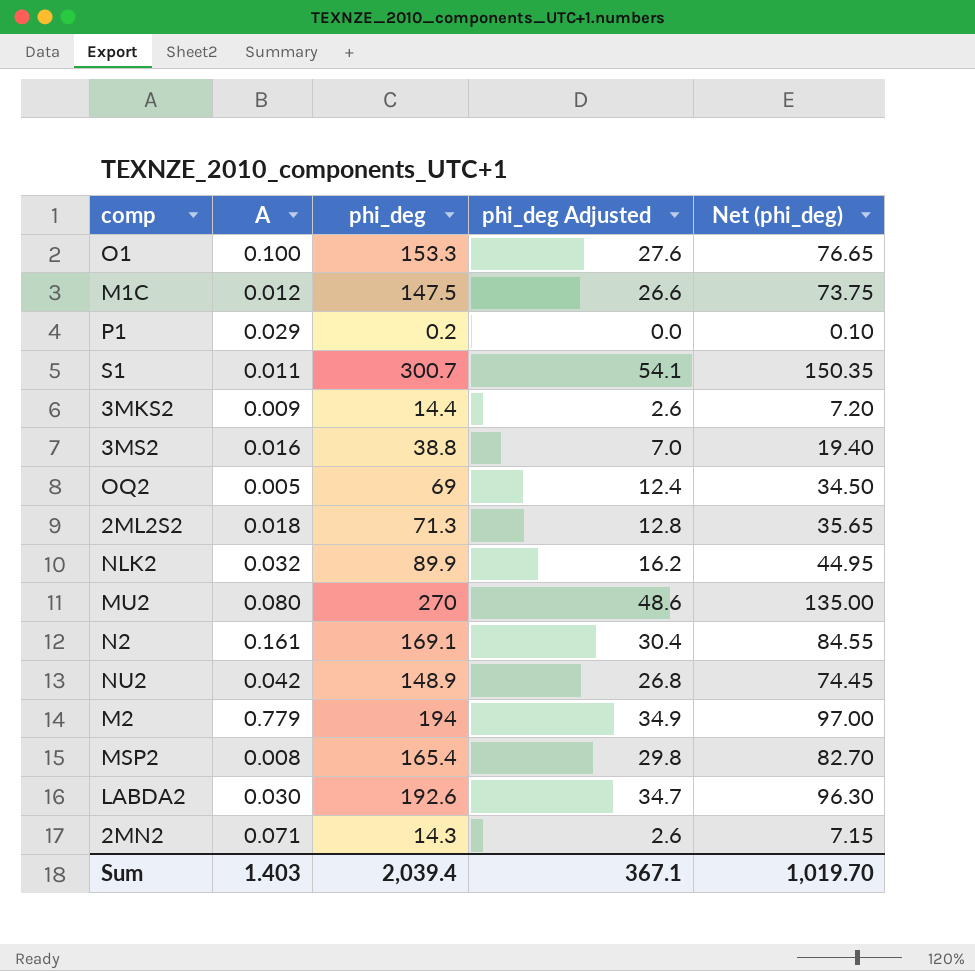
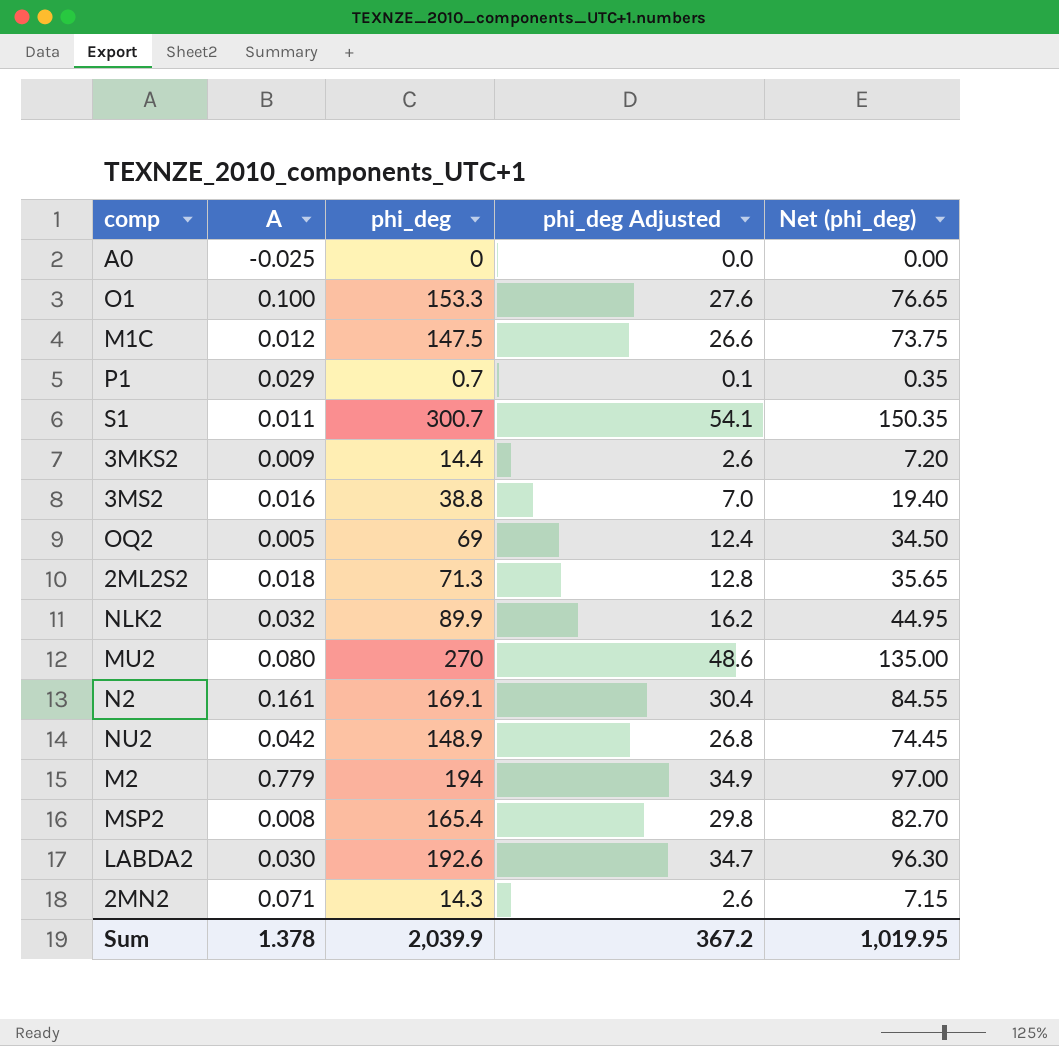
row A0: none -> -0.025 | 0 | 0.0 | 0.00
P1 | phi_deg: 0.2 -> 0.7
P1 | phi_deg Adjusted: 0.0 -> 0.1
P1 | Net (phi_deg): 0.10 -> 0.35
Sum | A: 1.403 -> 1.378
Sum | phi_deg: 2,039.4 -> 2,039.9
Sum | phi_deg Adjusted: 367.1 -> 367.2
Sum | Net (phi_deg): 1,019.70 -> 1,019.95

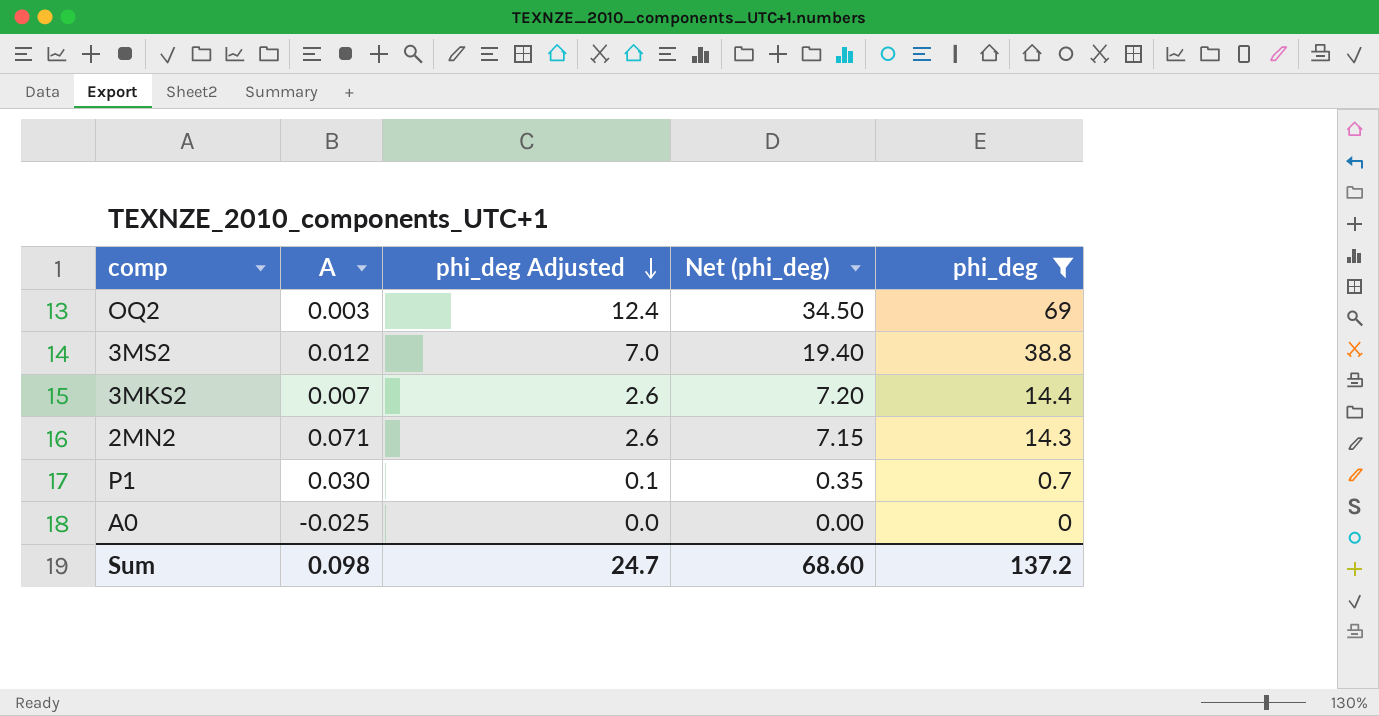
filter: none -> phi_deg <= 69
row order: none -> phi_deg Adjusted descending
column phi_deg | position: 3 -> 5
OQ2 | A: 0.005 -> 0.003
3MS2 | A: 0.016 -> 0.012
3MKS2 | A: 0.009 -> 0.007
P1 | A: 0.029 -> 0.030
Sum | A: 1.378 -> 0.098
Sum | phi_deg Adjusted: 367.2 -> 24.7
Sum | Net (phi_deg): 1,019.95 -> 68.60
Sum | phi_deg: 2,039.9 -> 137.2

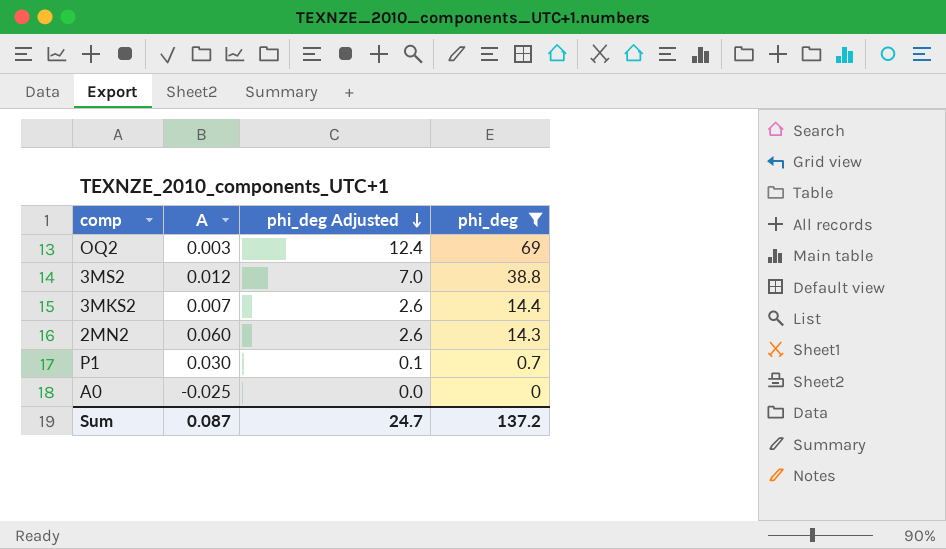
column Net (phi_deg) | formula: [phi_deg] * 0.5 -> none
2MN2 | A: 0.071 -> 0.060
Sum | A: 0.098 -> 0.087

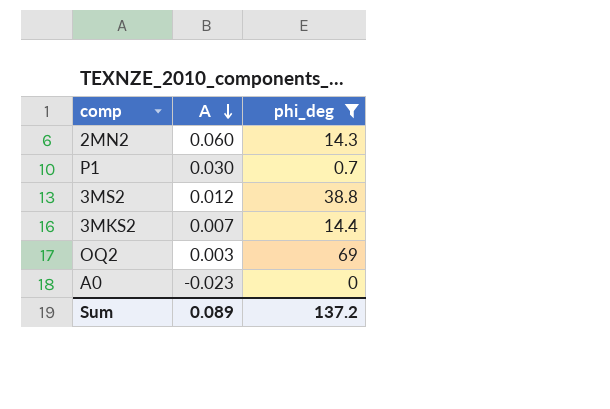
row order: phi_deg Adjusted descending -> A descending
column phi_deg Adjusted | formula: [phi_deg] * 0.18 -> none
A0 | A: -0.025 -> -0.023
Sum | A: 0.087 -> 0.089

